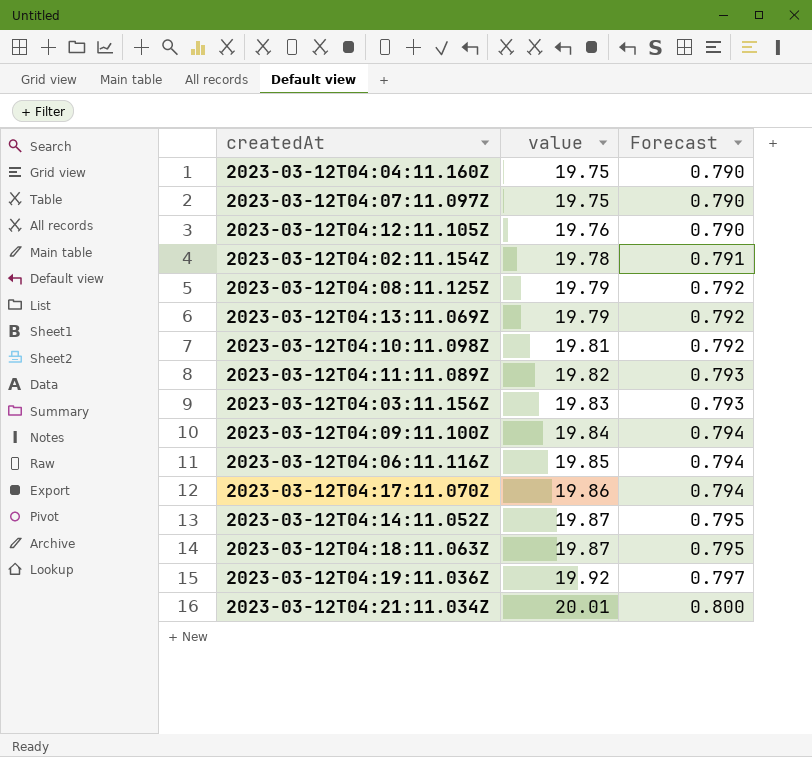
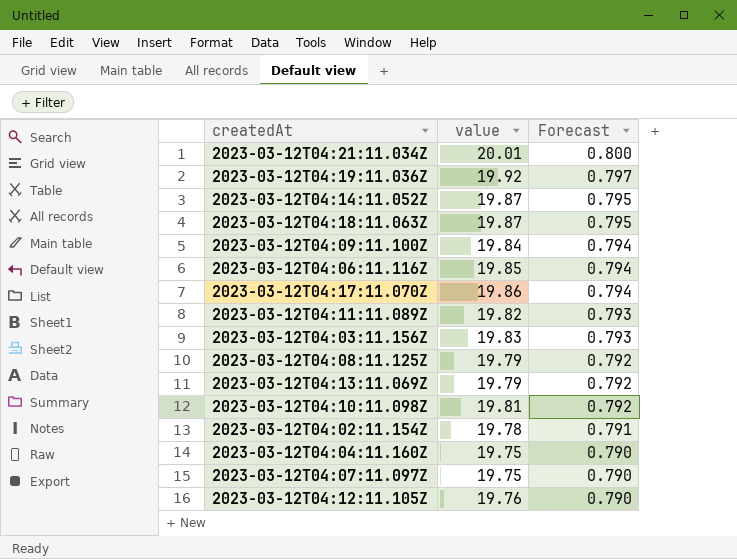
row order: value ascending -> Forecast descending

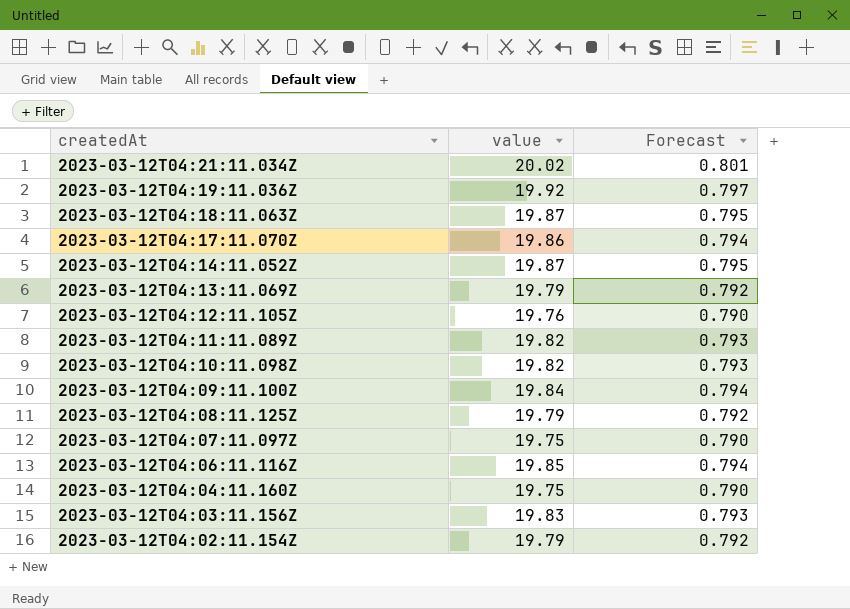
row order: Forecast descending -> createdAt descending
2023-03-12T04:21:11.034Z | value: 20.01 -> 20.02
2023-03-12T04:21:11.034Z | Forecast: 0.800 -> 0.801
2023-03-12T04:10:11.098Z | value: 19.81 -> 19.82
2023-03-12T04:10:11.098Z | Forecast: 0.792 -> 0.793
2023-03-12T04:02:11.154Z | value: 19.78 -> 19.79
2023-03-12T04:02:11.154Z | Forecast: 0.791 -> 0.792

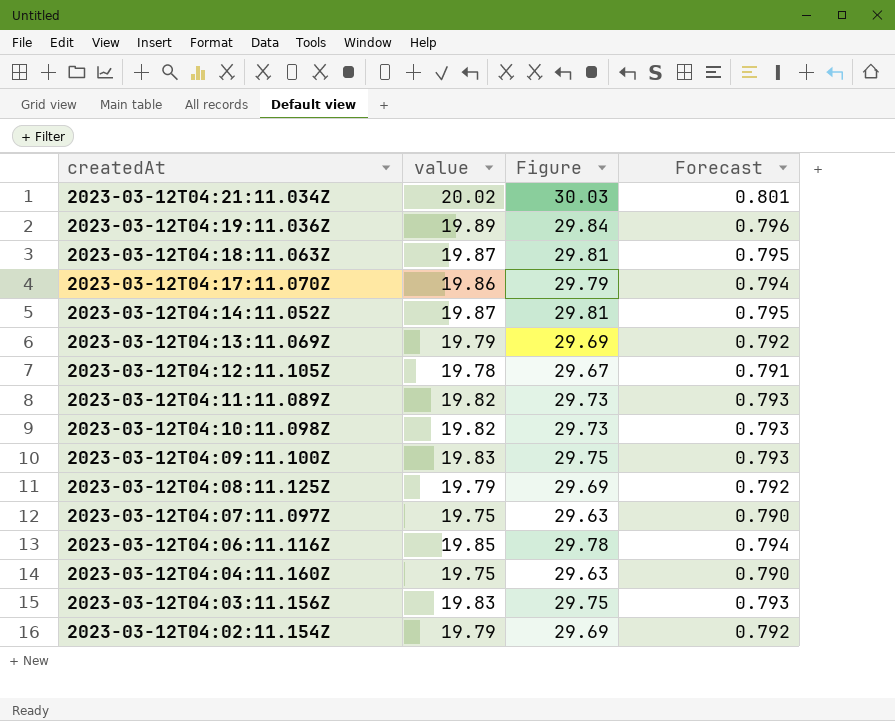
column Figure | formula: none -> [value] * 1.5
2023-03-12T04:19:11.036Z | value: 19.92 -> 19.89
2023-03-12T04:19:11.036Z | Forecast: 0.797 -> 0.796
2023-03-12T04:12:11.105Z | value: 19.76 -> 19.78
2023-03-12T04:12:11.105Z | Forecast: 0.790 -> 0.791
2023-03-12T04:09:11.100Z | value: 19.84 -> 19.83
2023-03-12T04:09:11.100Z | Forecast: 0.794 -> 0.793

